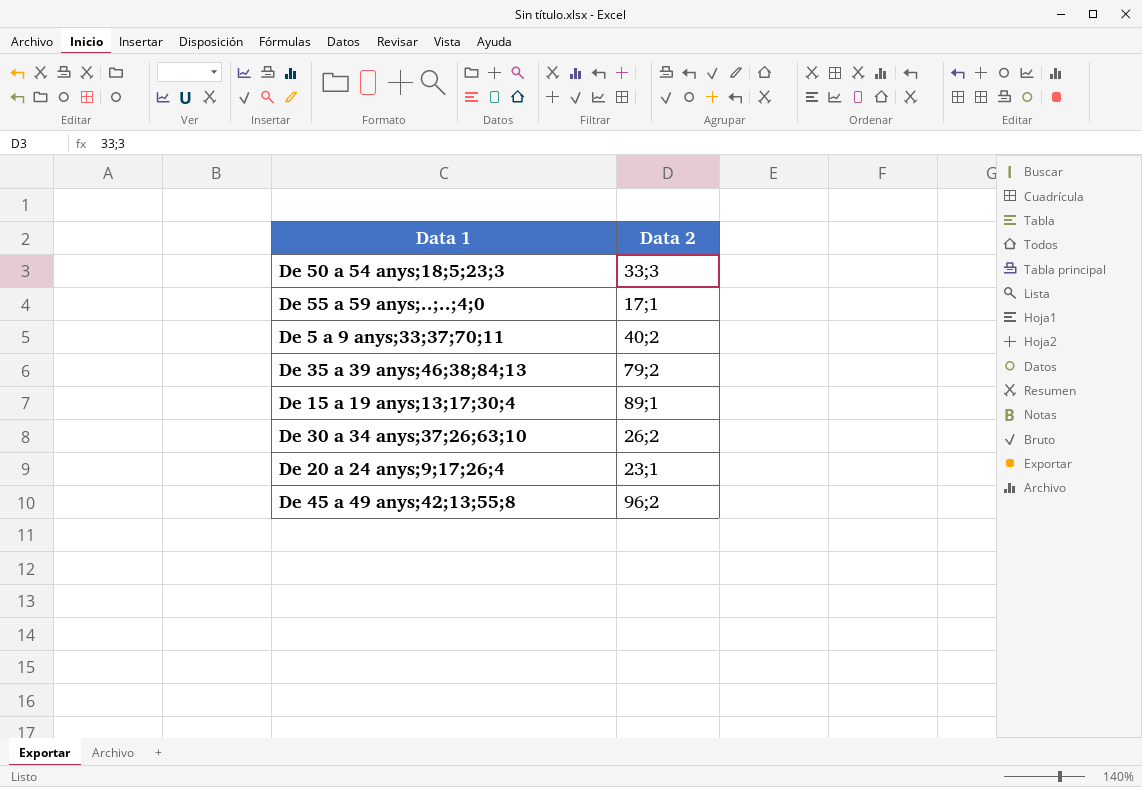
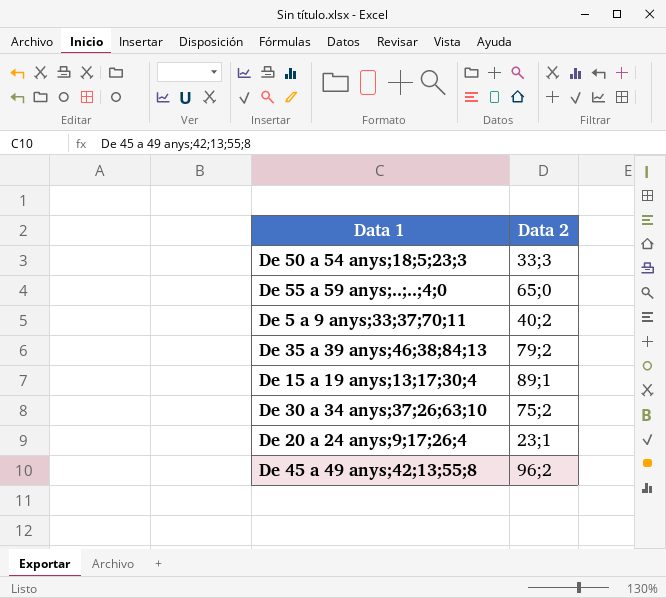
De 55 a 59 anys;..;..;4;0 | Data 2: 17;1 -> 65;0
De 30 a 34 anys;37;26;63;10 | Data 2: 26;2 -> 75;2

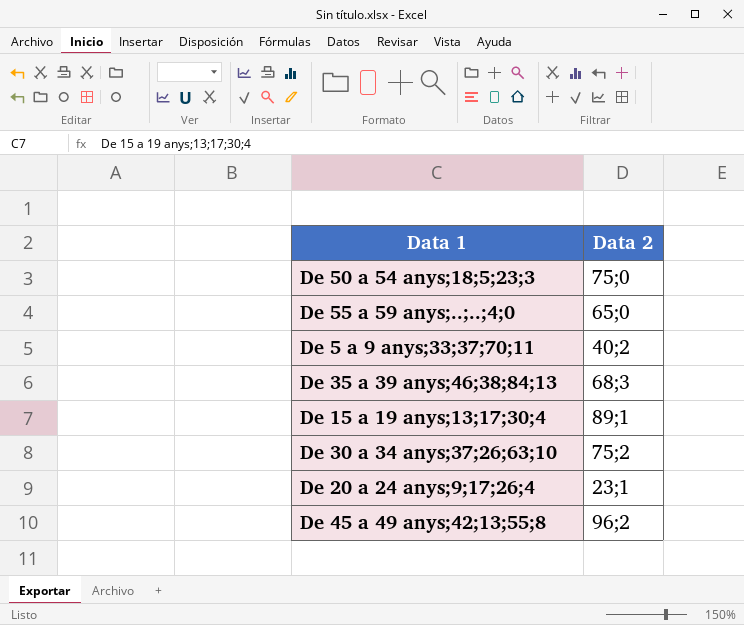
De 50 a 54 anys;18;5;23;3 | Data 2: 33;3 -> 75;0
De 35 a 39 anys;46;38;84;13 | Data 2: 79;2 -> 68;3

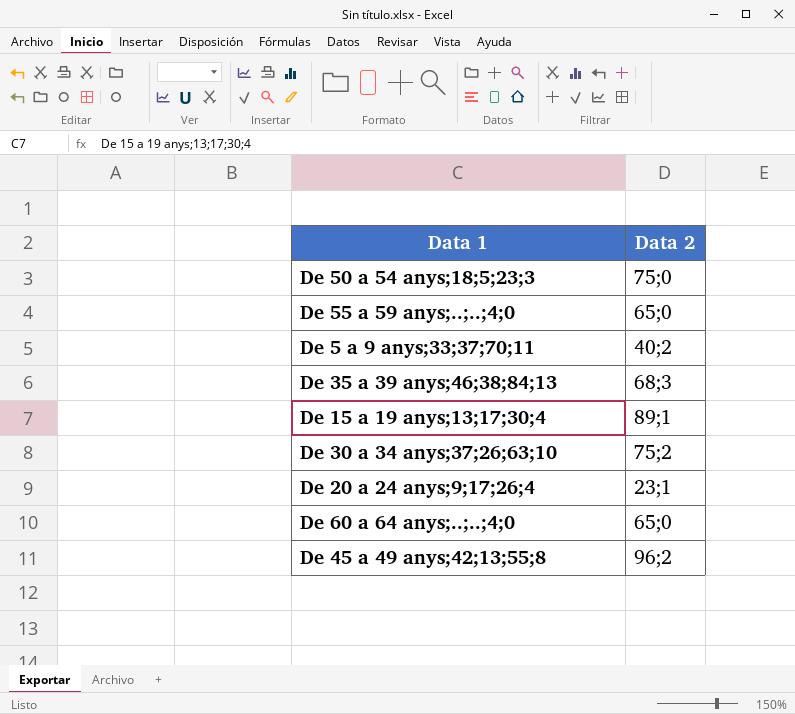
row De 60 a 64 anys;..;..;4;0: none -> 65;0

